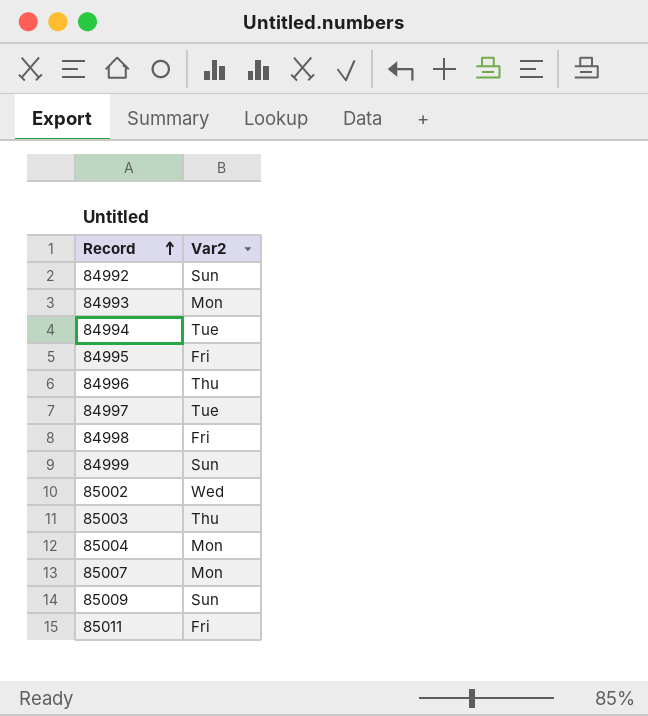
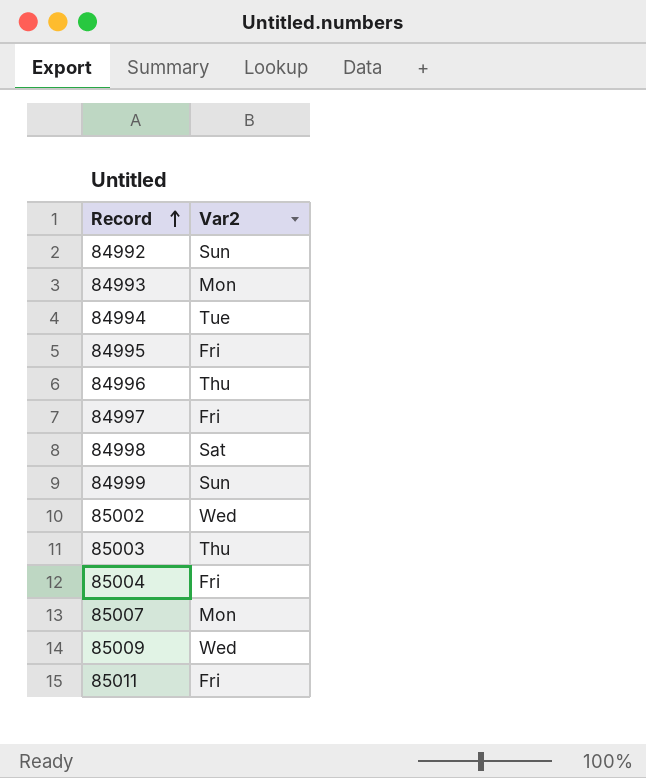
84997 | Var2: Tue -> Fri
84998 | Var2: Fri -> Sat
85004 | Var2: Mon -> Fri
85009 | Var2: Sun -> Wed

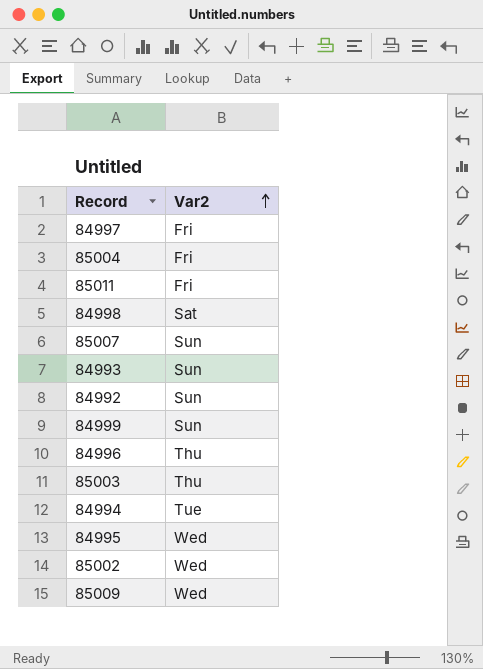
row order: Record ascending -> Var2 ascending
85007 | Var2: Mon -> Sun
84993 | Var2: Mon -> Sun
84995 | Var2: Fri -> Wed

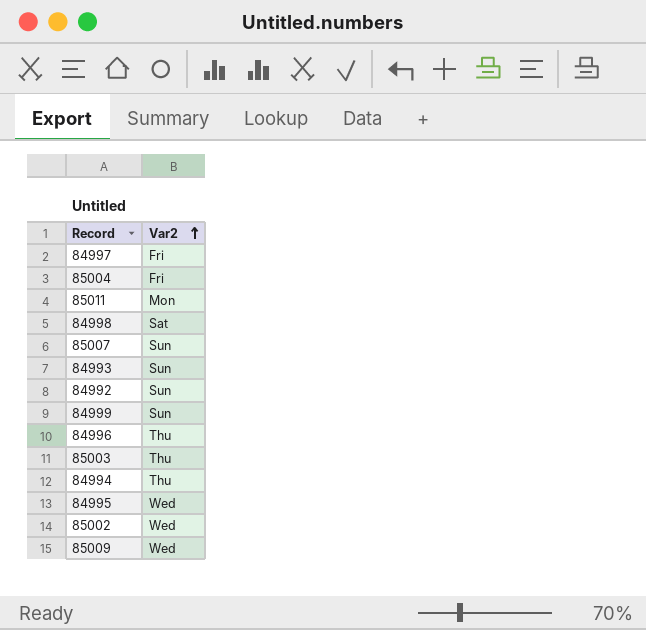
85011 | Var2: Fri -> Mon
84994 | Var2: Tue -> Thu

